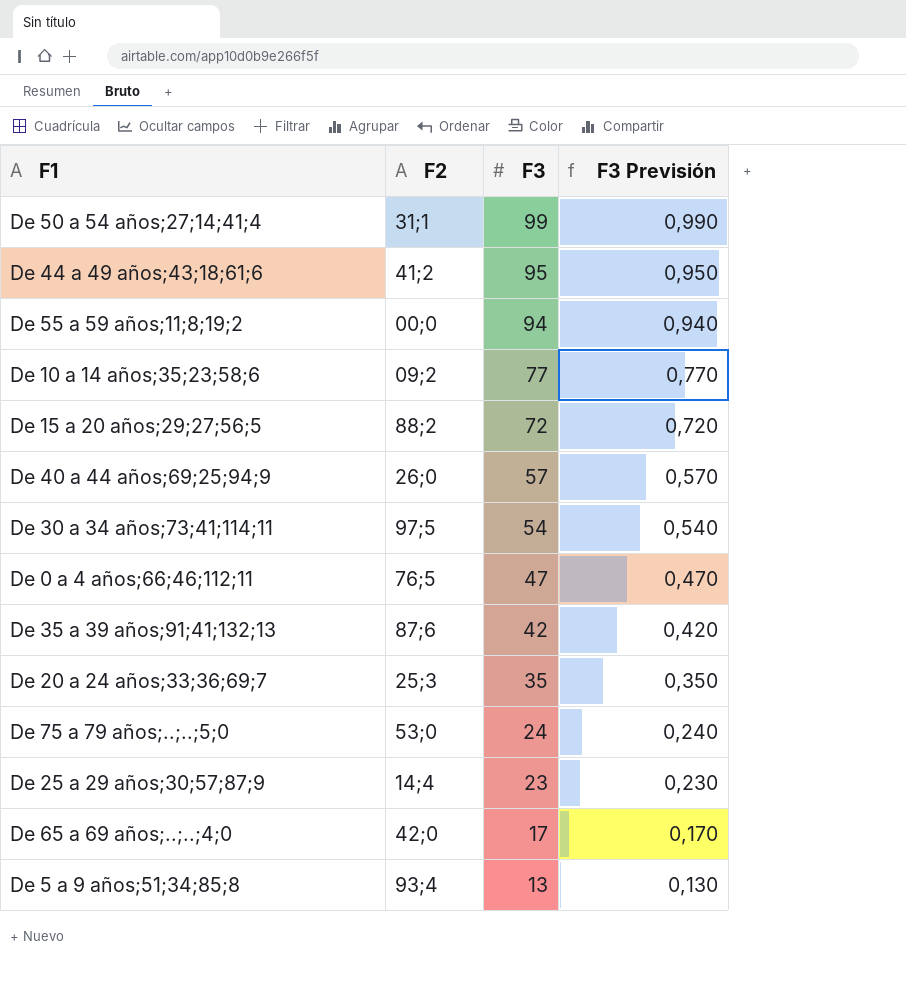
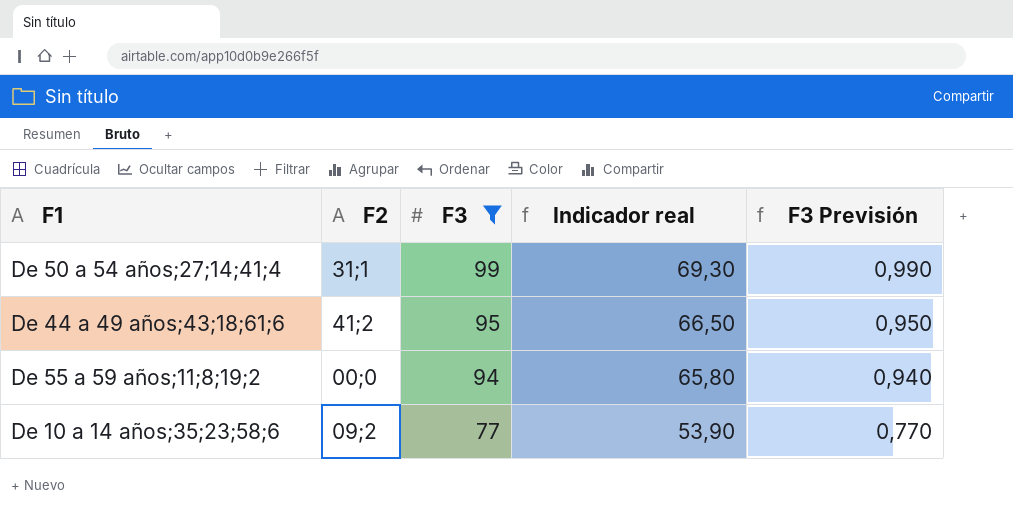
filter: none -> F3 >= 77
column Indicador real | formula: none -> [F3] * 0,7

